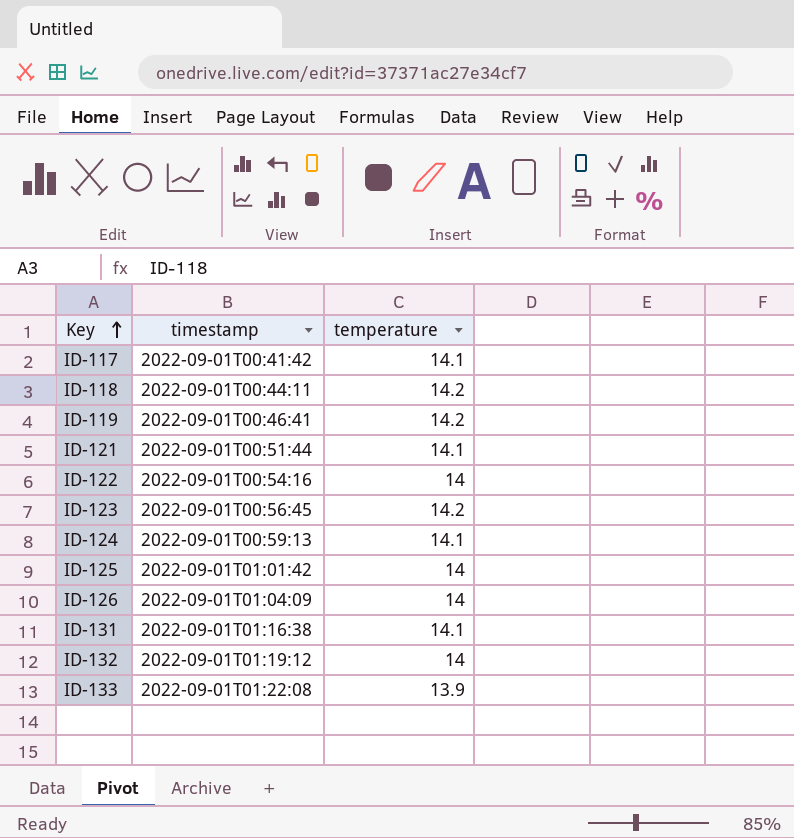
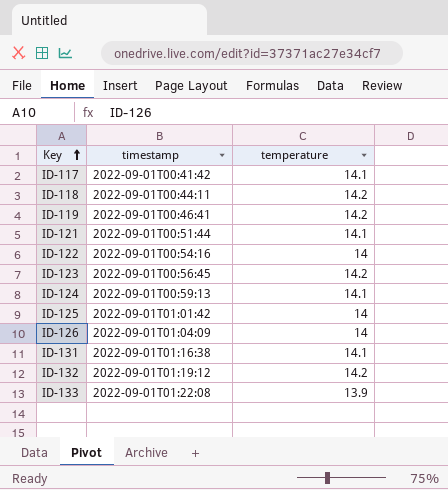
ID-132 | temperature: 14 -> 14.2

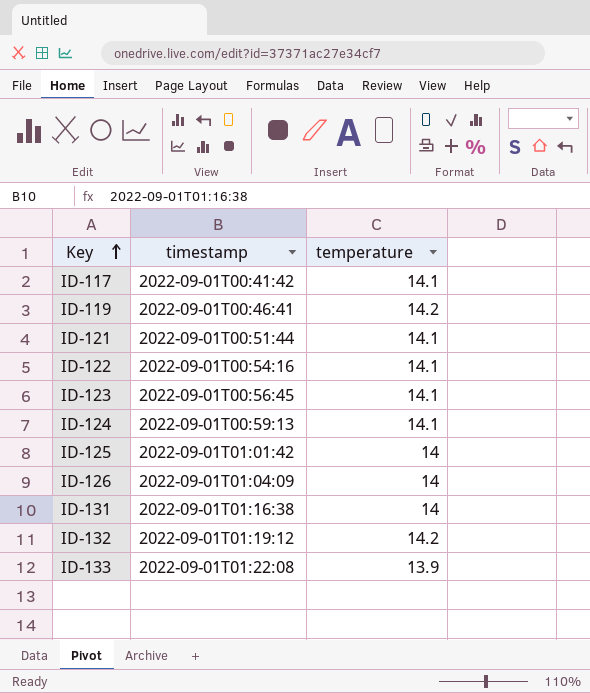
row ID-118: 2022-09-01T00:44:11 | 14.2 -> none
ID-122 | temperature: 14 -> 14.1
ID-123 | temperature: 14.2 -> 14.1
ID-131 | temperature: 14.1 -> 14

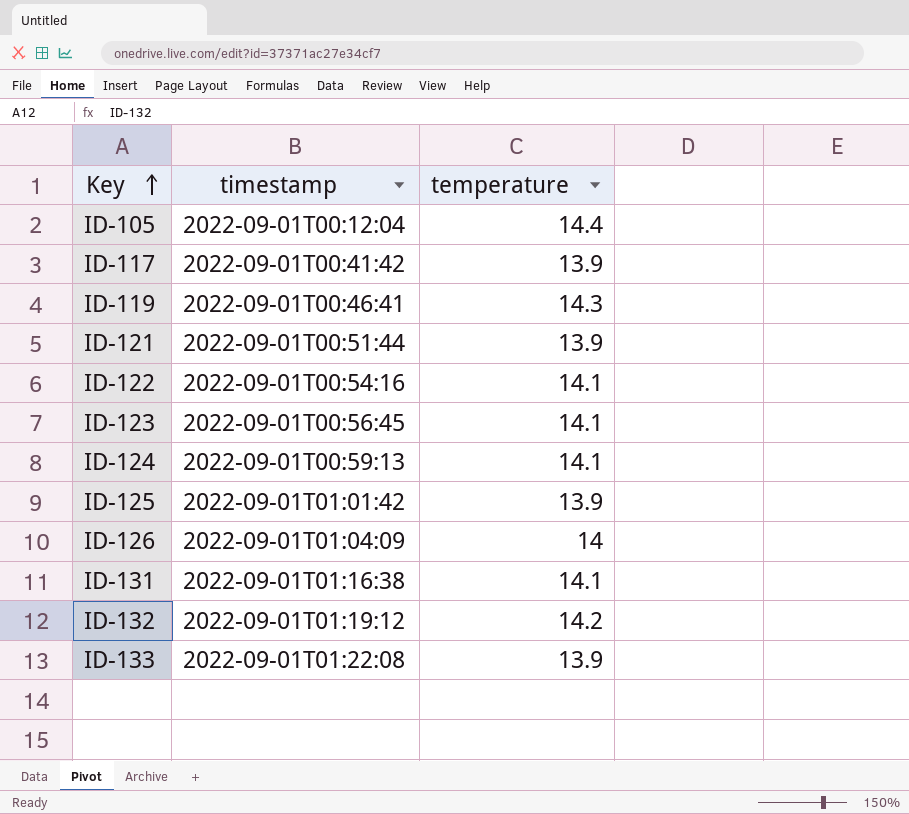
row ID-105: none -> 2022-09-01T00:12:04 | 14.4
ID-117 | temperature: 14.1 -> 13.9
ID-119 | temperature: 14.2 -> 14.3
ID-121 | temperature: 14.1 -> 13.9
ID-125 | temperature: 14 -> 13.9
ID-131 | temperature: 14 -> 14.1

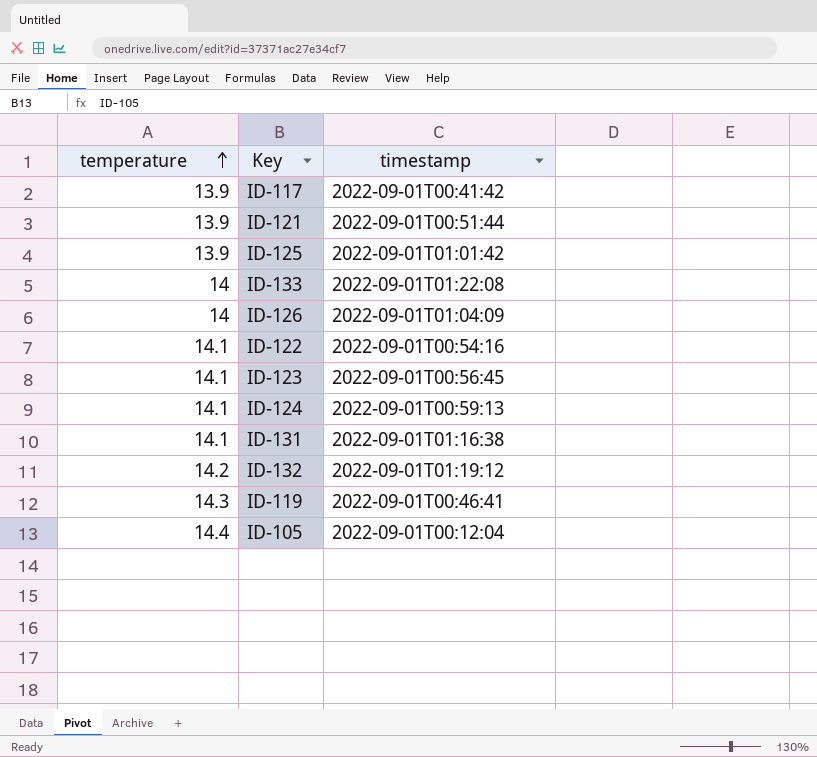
row order: Key ascending -> temperature ascending
column temperature | position: 3 -> 1
ID-133 | temperature: 13.9 -> 14

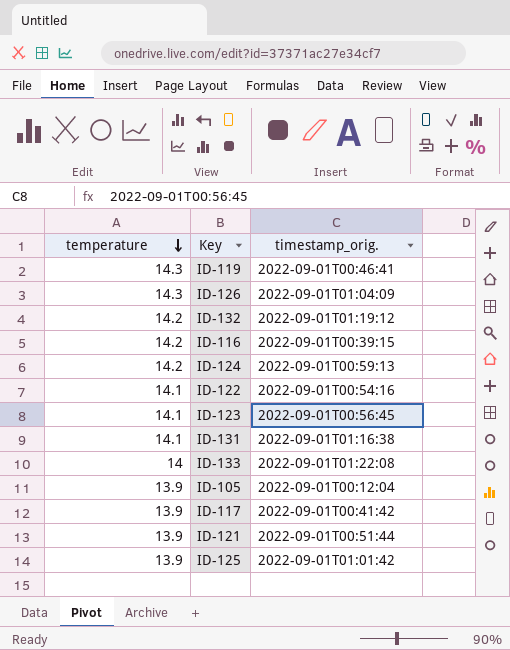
row order: temperature ascending -> temperature descending
column name: timestamp -> timestamp_orig.
ID-126 | temperature: 14 -> 14.3
row ID-116: none -> 14.2 | 2022-09-01T00:39:15
ID-124 | temperature: 14.1 -> 14.2
ID-105 | temperature: 14.4 -> 13.9

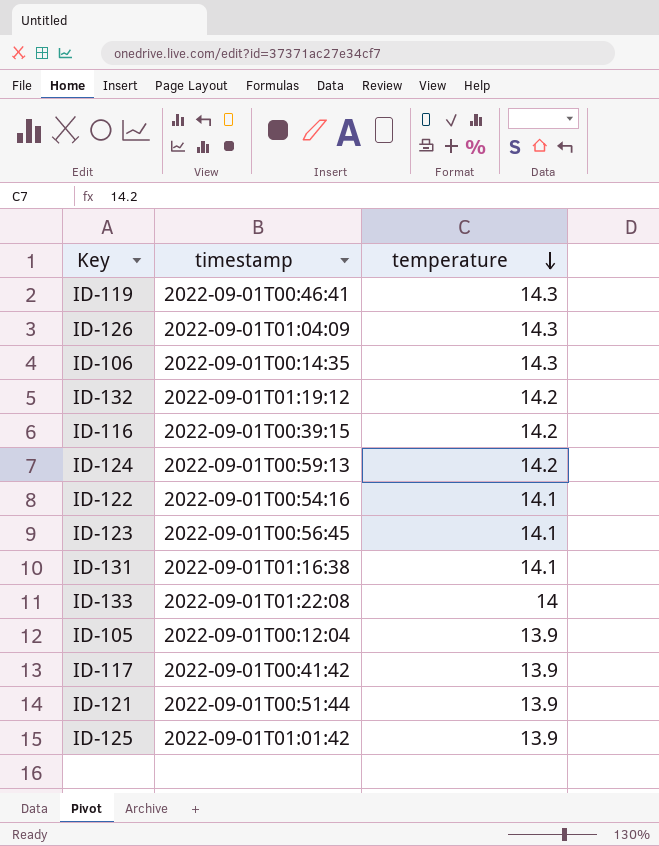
column name: timestamp_orig. -> timestamp
column temperature | position: 1 -> 3
row ID-106: none -> 2022-09-01T00:14:35 | 14.3

